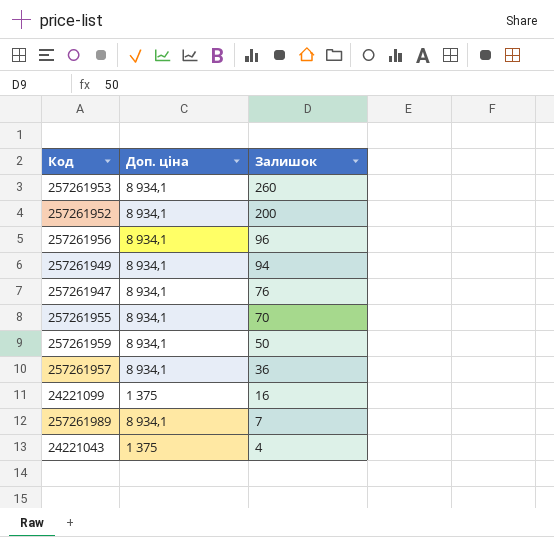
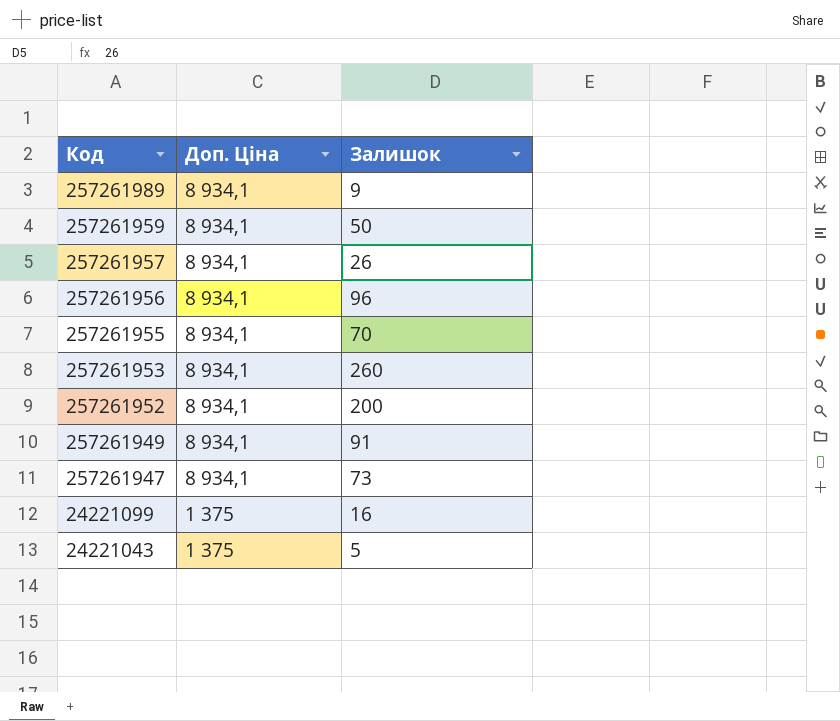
row order: Залишок descending -> Код descending
column name: Доп. ціна -> Доп. Ціна
257261989 | Залишок: 7 -> 9
257261957 | Залишок: 36 -> 26
257261949 | Залишок: 94 -> 91
257261947 | Залишок: 76 -> 73
24221043 | Залишок: 4 -> 5

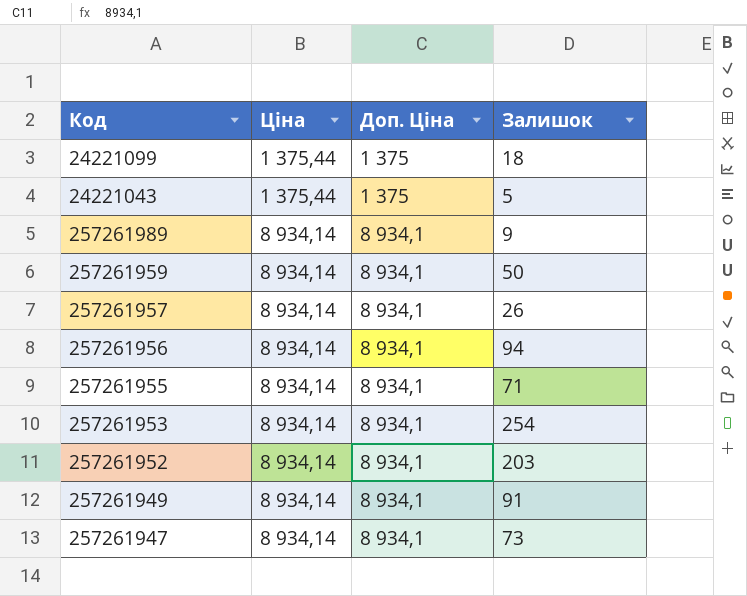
row order: Код descending -> Ціна ascending
column Ціна | position: none -> 2
24221099 | Залишок: 16 -> 18
257261956 | Залишок: 96 -> 94
257261955 | Залишок: 70 -> 71
257261953 | Залишок: 260 -> 254
257261952 | Залишок: 200 -> 203

